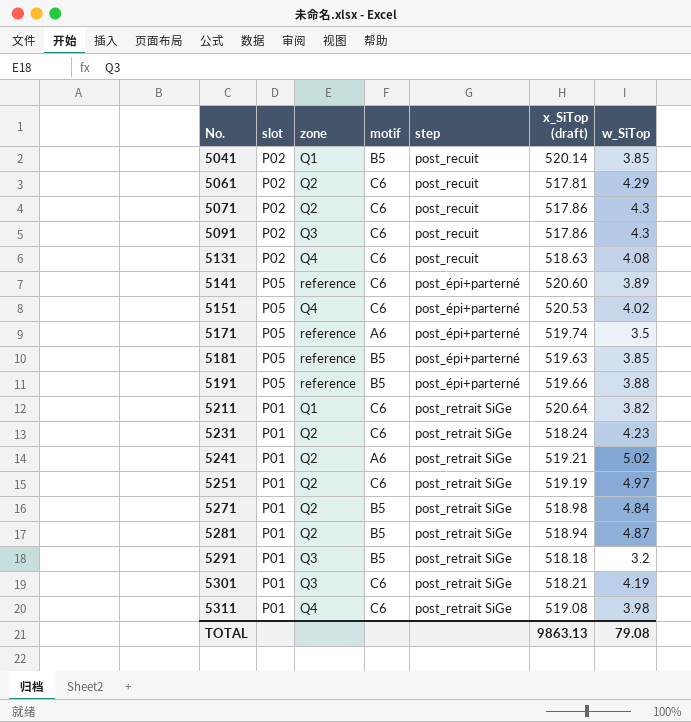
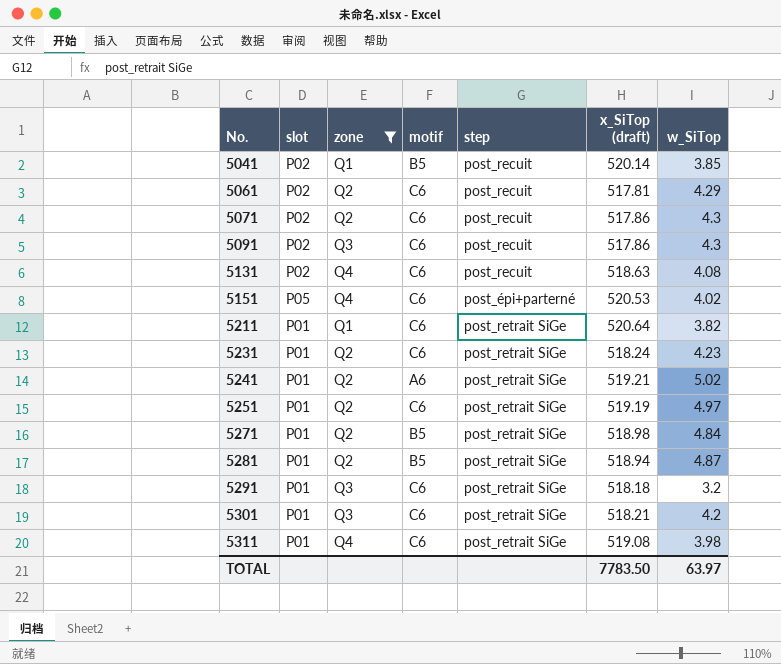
filter: none -> zone != reference
5291 | motif: B5 -> C6
5301 | w_SiTop: 4.19 -> 4.2
TOTAL | x_SiTop (draft): 9863.13 -> 7783.50
TOTAL | w_SiTop: 79.08 -> 63.97

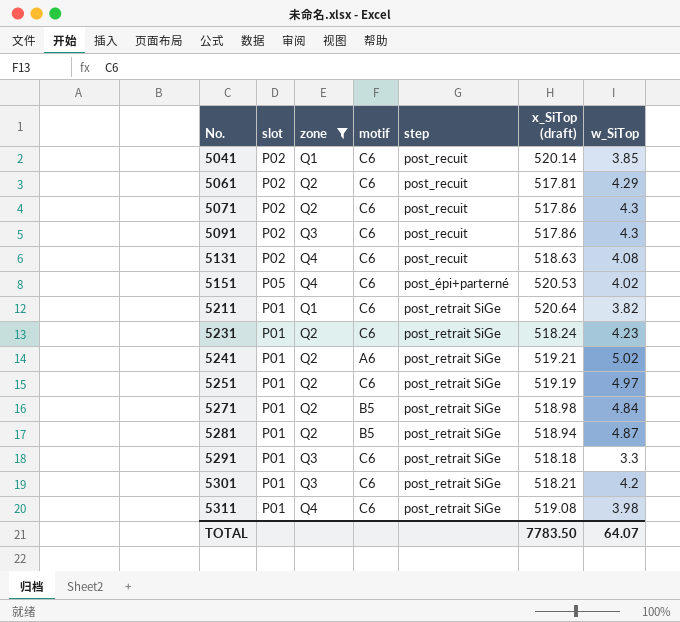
5041 | motif: B5 -> C6
5291 | w_SiTop: 3.2 -> 3.3
TOTAL | w_SiTop: 63.97 -> 64.07

